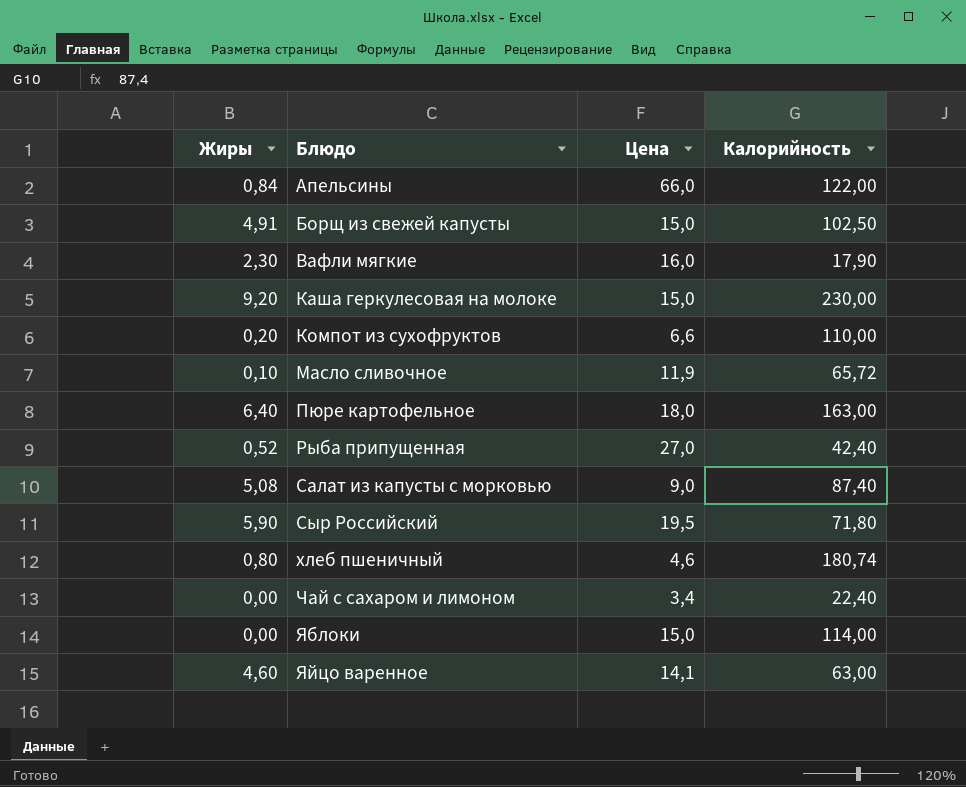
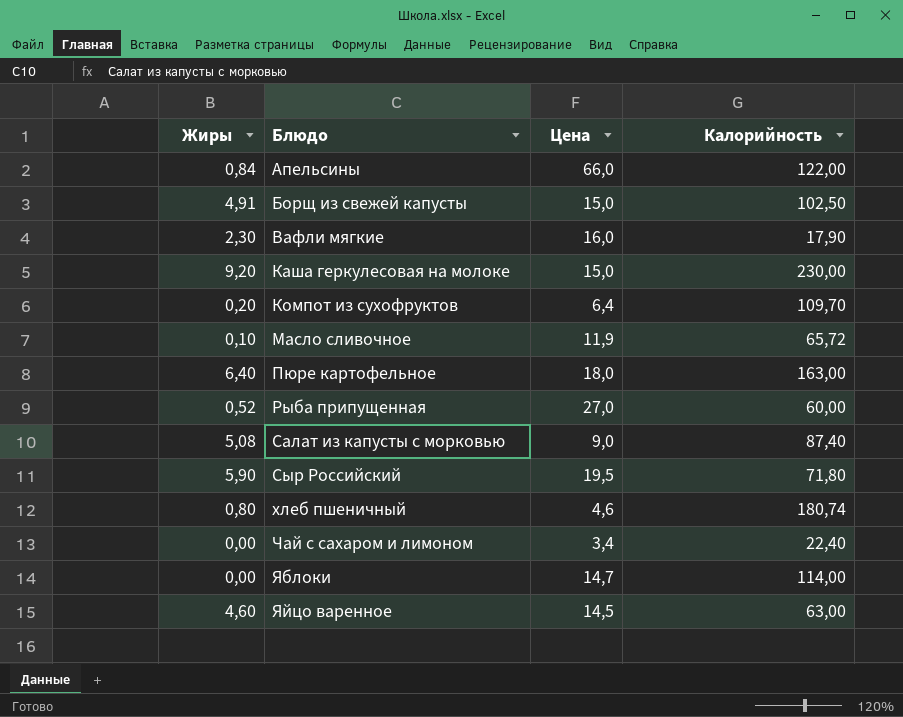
Компот из сухофруктов | Цена: 6,6 -> 6,4
Компот из сухофруктов | Калорийность: 110,00 -> 109,70
Рыба припущенная | Калорийность: 42,40 -> 60,00
Яблоки | Цена: 15,0 -> 14,7
Яйцо варенное | Цена: 14,1 -> 14,5

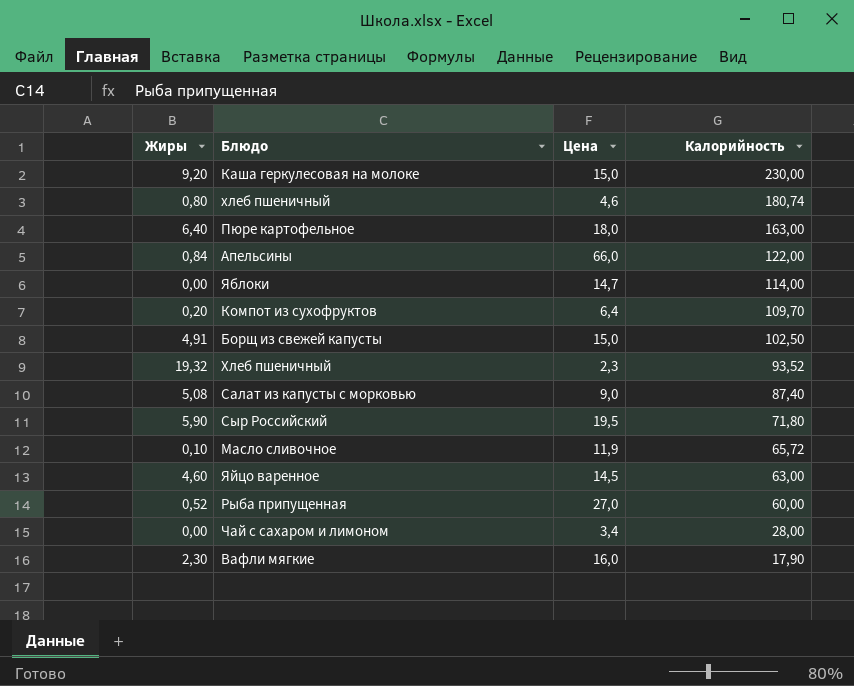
row order: Блюдо ascending -> Калорийность descending
row Хлеб пшеничный: none -> 19,32 | 2,3 | 93,52
Чай с сахаром и лимоном | Калорийность: 22,40 -> 28,00

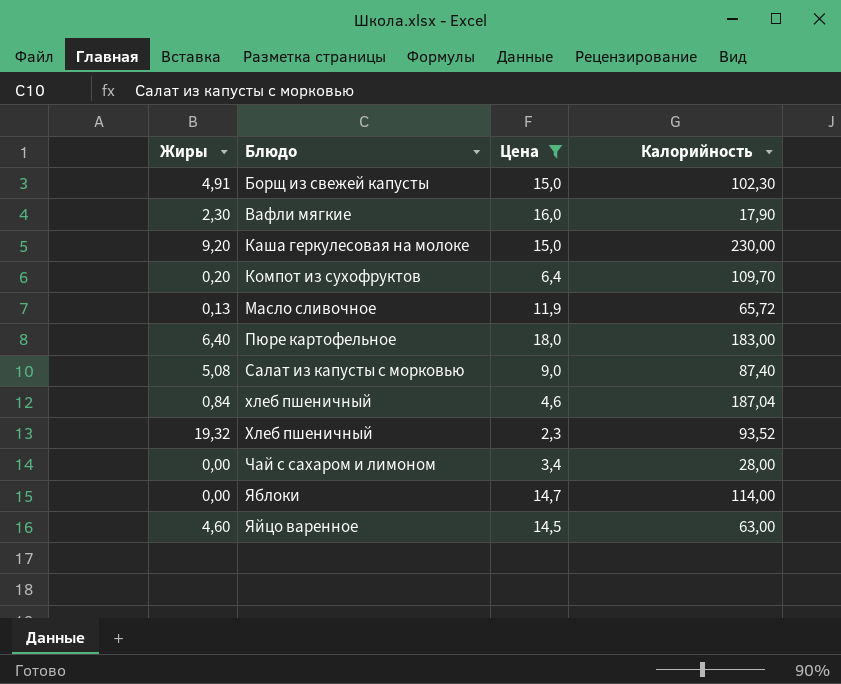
filter: none -> Цена <= 18,0
row order: Калорийность descending -> Блюдо ascending
Борщ из свежей капусты | Калорийность: 102,50 -> 102,30
Масло сливочное | Жиры: 0,10 -> 0,13
Пюре картофельное | Калорийность: 163,00 -> 183,00
хлеб пшеничный | Жиры: 0,80 -> 0,84
хлеб пшеничный | Калорийность: 180,74 -> 187,04

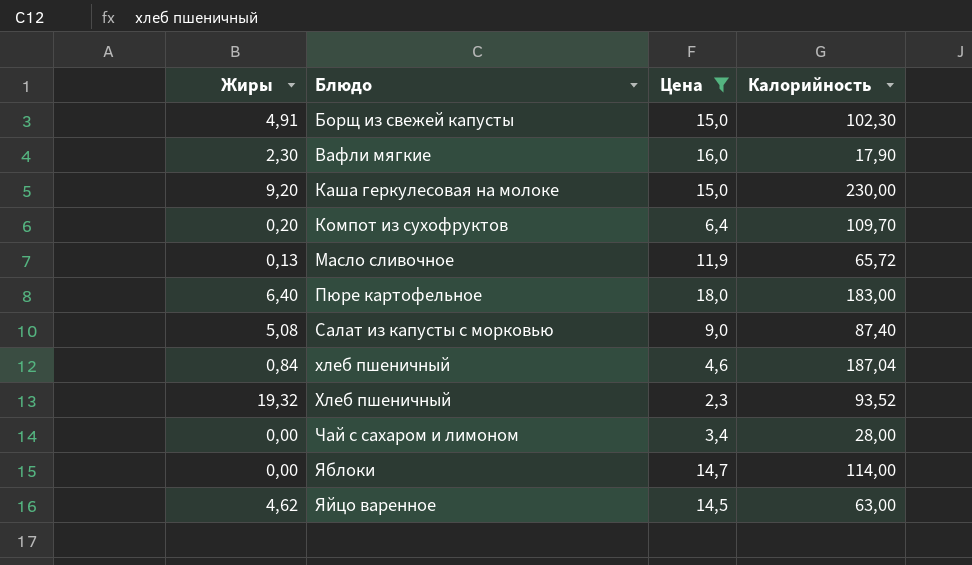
Яйцо варенное | Жиры: 4,60 -> 4,62

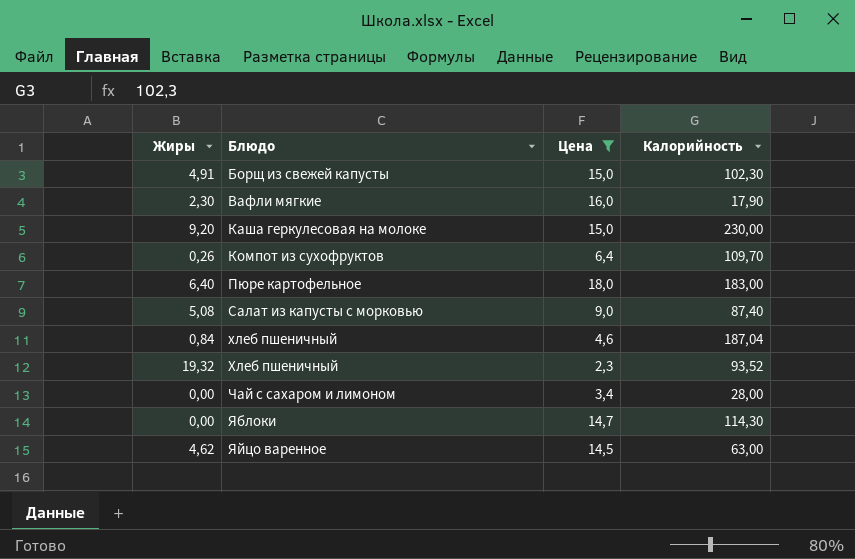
row Масло сливочное: 0,13 | 11,9 | 65,72 -> none
Компот из сухофруктов | Жиры: 0,20 -> 0,26
Яблоки | Калорийность: 114,00 -> 114,30

